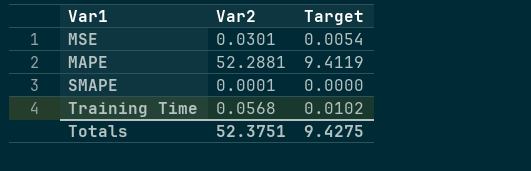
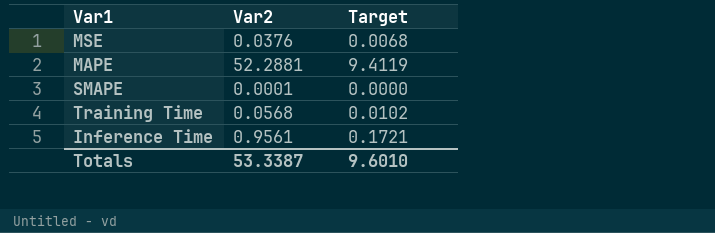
MSE | Var2: 0.0301 -> 0.0376
MSE | Target: 0.0054 -> 0.0068
row Inference Time: none -> 0.9561 | 0.1721
Totals | Var2: 52.3751 -> 53.3387
Totals | Target: 9.4275 -> 9.6010

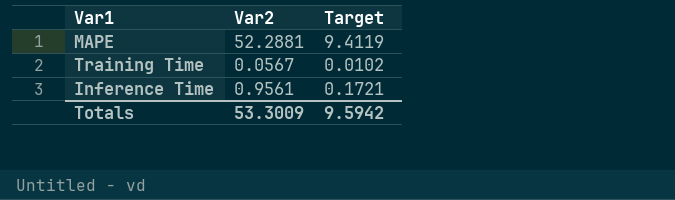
row MSE: 0.0376 | 0.0068 -> none
row SMAPE: 0.0001 | 0.0000 -> none
Training Time | Var2: 0.0568 -> 0.0567
Totals | Var2: 53.3387 -> 53.3009
Totals | Target: 9.6010 -> 9.5942

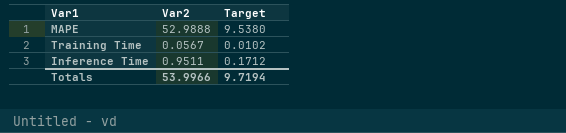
MAPE | Var2: 52.2881 -> 52.9888
MAPE | Target: 9.4119 -> 9.5380
Inference Time | Var2: 0.9561 -> 0.9511
Inference Time | Target: 0.1721 -> 0.1712
Totals | Var2: 53.3009 -> 53.9966
Totals | Target: 9.5942 -> 9.7194

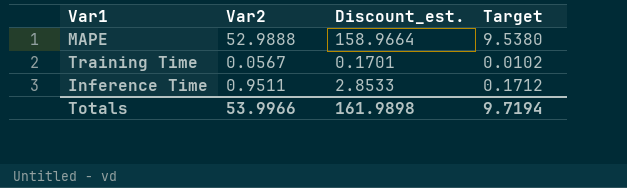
column Discount_est. | formula: none -> [Var2] * 3

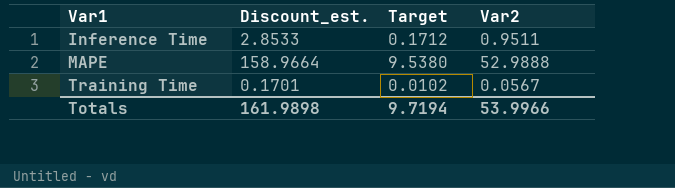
row order: none -> Var1 ascending
column Var2 | position: 2 -> 4

